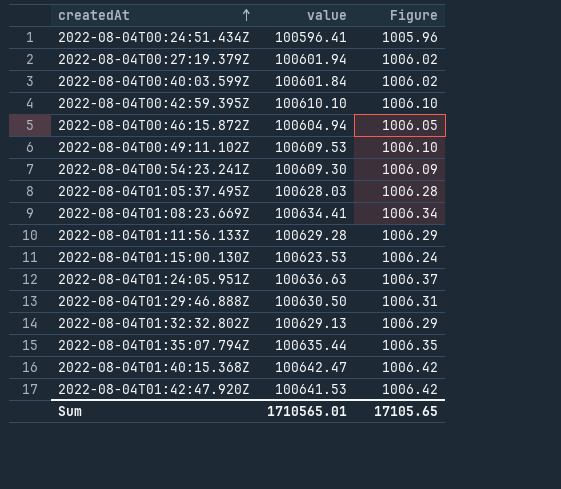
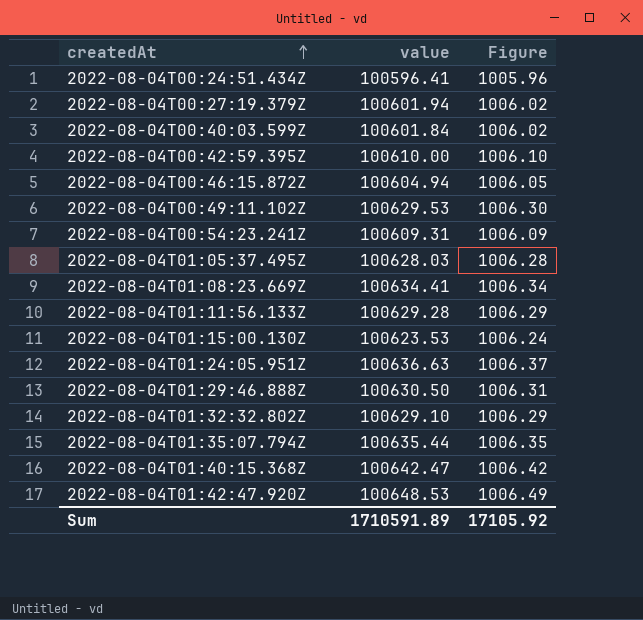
2022-08-04T00:42:59.395Z | value: 100610.10 -> 100610.00
2022-08-04T00:49:11.102Z | value: 100609.53 -> 100629.53
2022-08-04T00:49:11.102Z | Figure: 1006.10 -> 1006.30
2022-08-04T00:54:23.241Z | value: 100609.30 -> 100609.31
2022-08-04T01:32:32.802Z | value: 100629.13 -> 100629.10
2022-08-04T01:42:47.920Z | value: 100641.53 -> 100648.53
2022-08-04T01:42:47.920Z | Figure: 1006.42 -> 1006.49
Sum | value: 1710565.01 -> 1710591.89
Sum | Figure: 17105.65 -> 17105.92

